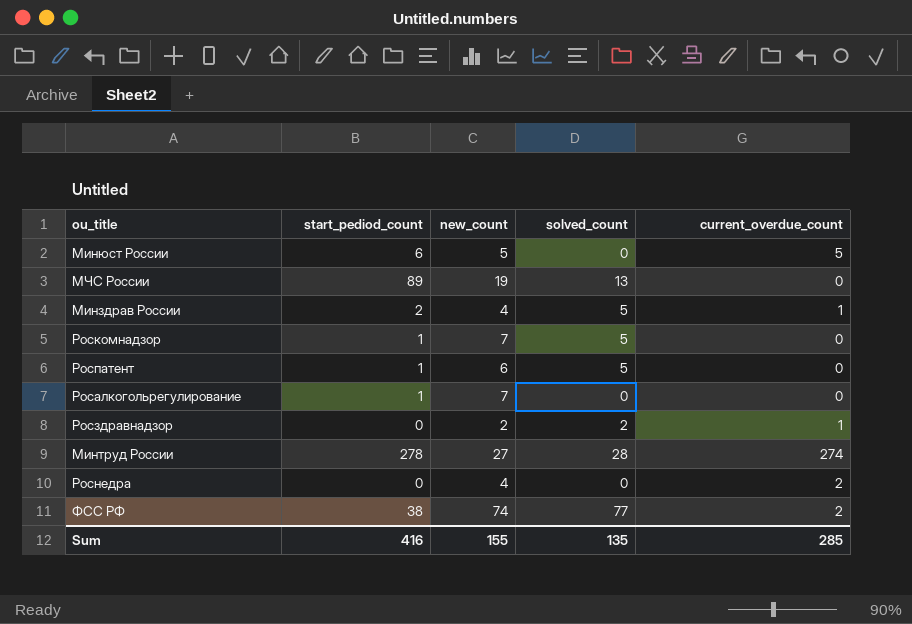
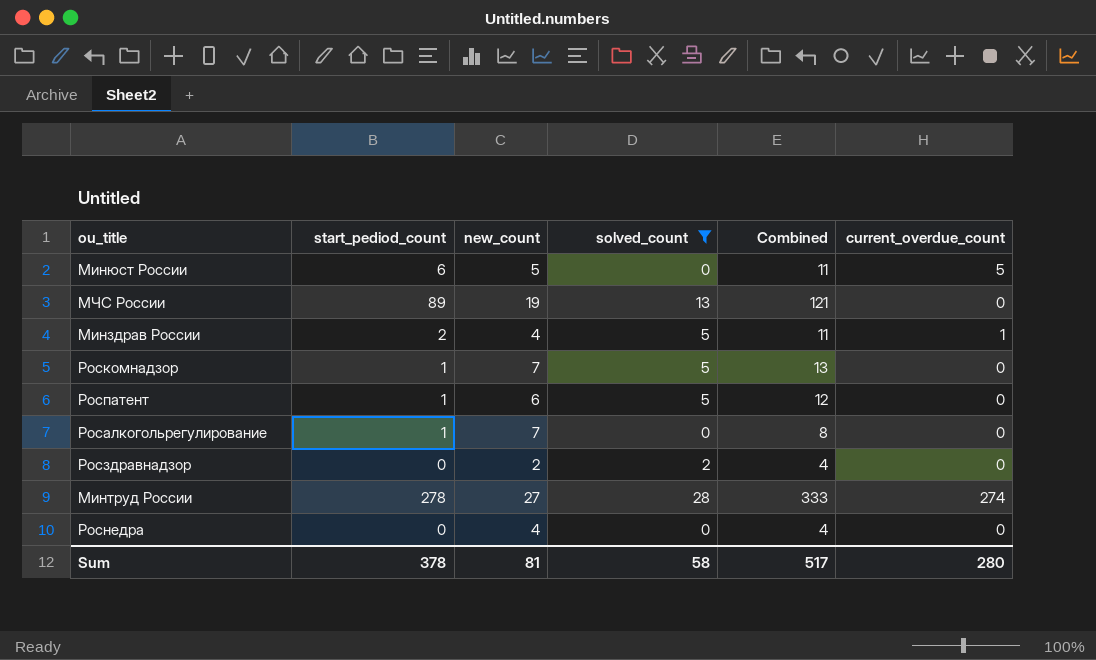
filter: none -> solved_count != 77
column Combined | formula: none -> [start_pediod_count] + [new_count] + [solved_count]
Росздравнадзор | current_overdue_count: 1 -> 0
Роснедра | current_overdue_count: 2 -> 0
Sum | start_pediod_count: 416 -> 378
Sum | new_count: 155 -> 81
Sum | solved_count: 135 -> 58
Sum | current_overdue_count: 285 -> 280

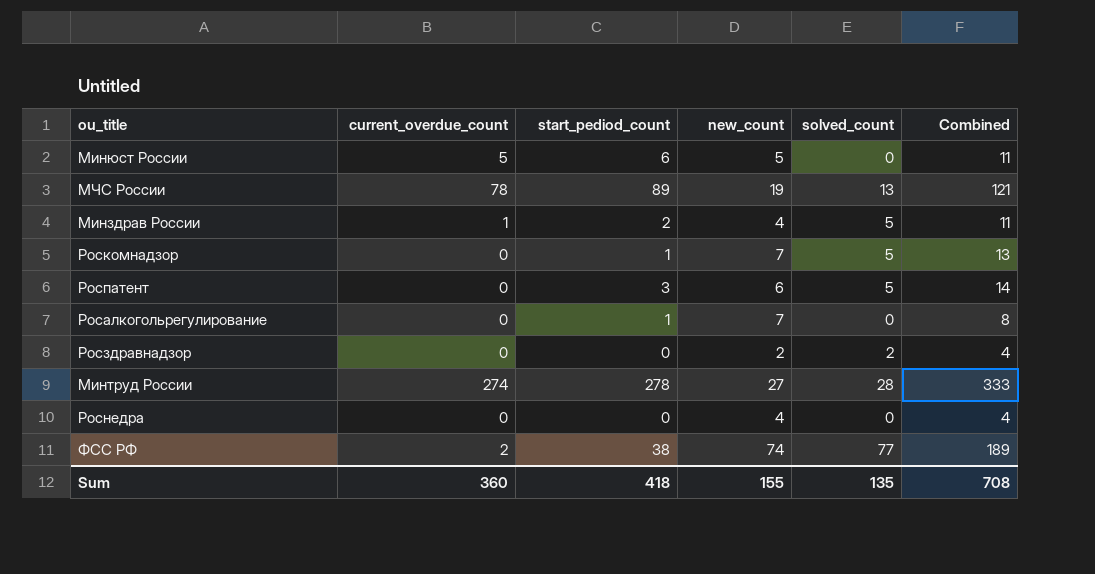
filter: solved_count != 77 -> none
column current_overdue_count | position: 6 -> 2
МЧС России | current_overdue_count: 0 -> 78
Роспатент | start_pediod_count: 1 -> 3
Роспатент | Combined: 12 -> 14
Sum | current_overdue_count: 280 -> 360
Sum | start_pediod_count: 378 -> 418
Sum | new_count: 81 -> 155
Sum | solved_count: 58 -> 135
Sum | Combined: 517 -> 708

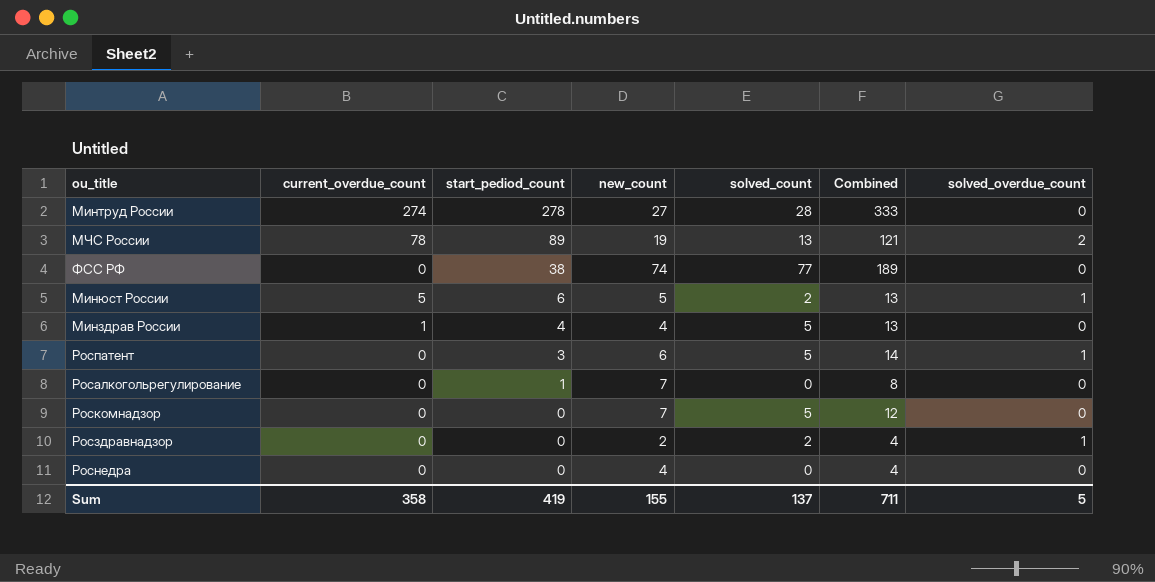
row order: none -> start_pediod_count descending
column solved_overdue_count | position: none -> 7
ФСС РФ | current_overdue_count: 2 -> 0
Минюст России | solved_count: 0 -> 2
Минюст России | Combined: 11 -> 13
Минздрав России | start_pediod_count: 2 -> 4
Минздрав России | Combined: 11 -> 13
Роскомнадзор | start_pediod_count: 1 -> 0
Роскомнадзор | Combined: 13 -> 12
Sum | current_overdue_count: 360 -> 358
Sum | start_pediod_count: 418 -> 419
Sum | solved_count: 135 -> 137
Sum | Combined: 708 -> 711

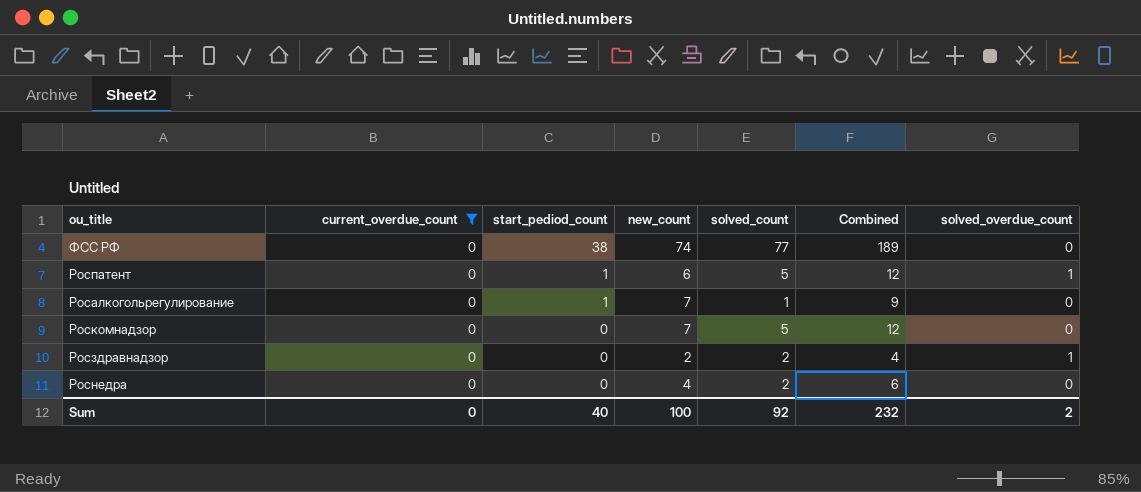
filter: none -> current_overdue_count = 0
Роспатент | start_pediod_count: 3 -> 1
Роспатент | Combined: 14 -> 12
Росалкогольрегулирование | solved_count: 0 -> 1
Росалкогольрегулирование | Combined: 8 -> 9
Роснедра | solved_count: 0 -> 2
Роснедра | Combined: 4 -> 6
Sum | current_overdue_count: 358 -> 0
Sum | start_pediod_count: 419 -> 40
Sum | new_count: 155 -> 100
Sum | solved_count: 137 -> 92
Sum | Combined: 711 -> 232
Sum | solved_overdue_count: 5 -> 2

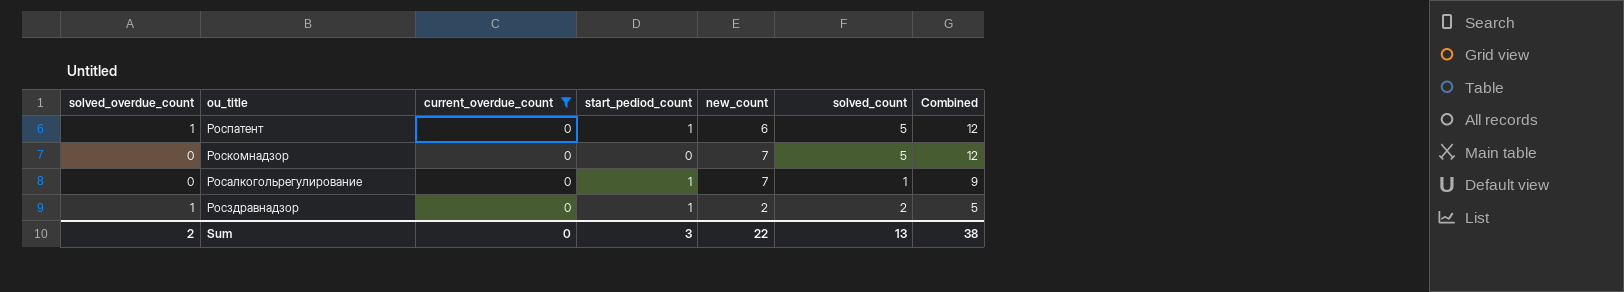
row order: start_pediod_count descending -> Combined descending
column solved_overdue_count | position: 7 -> 1
row ФСС РФ: 0 | 38 | 74 | 77 | 189 | 0 -> none
row Роснедра: 0 | 0 | 4 | 2 | 6 | 0 -> none
Росздравнадзор | start_pediod_count: 0 -> 1
Росздравнадзор | Combined: 4 -> 5
Sum | start_pediod_count: 40 -> 3
Sum | new_count: 100 -> 22
Sum | solved_count: 92 -> 13
Sum | Combined: 232 -> 38

